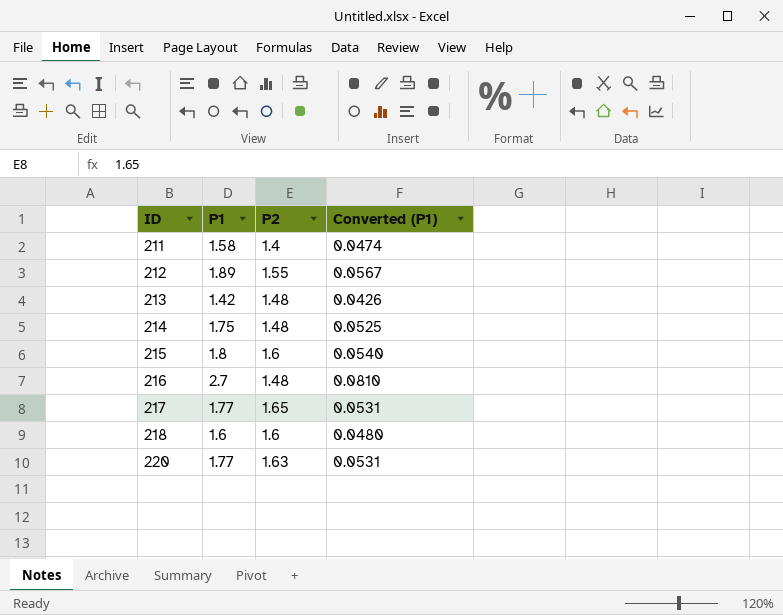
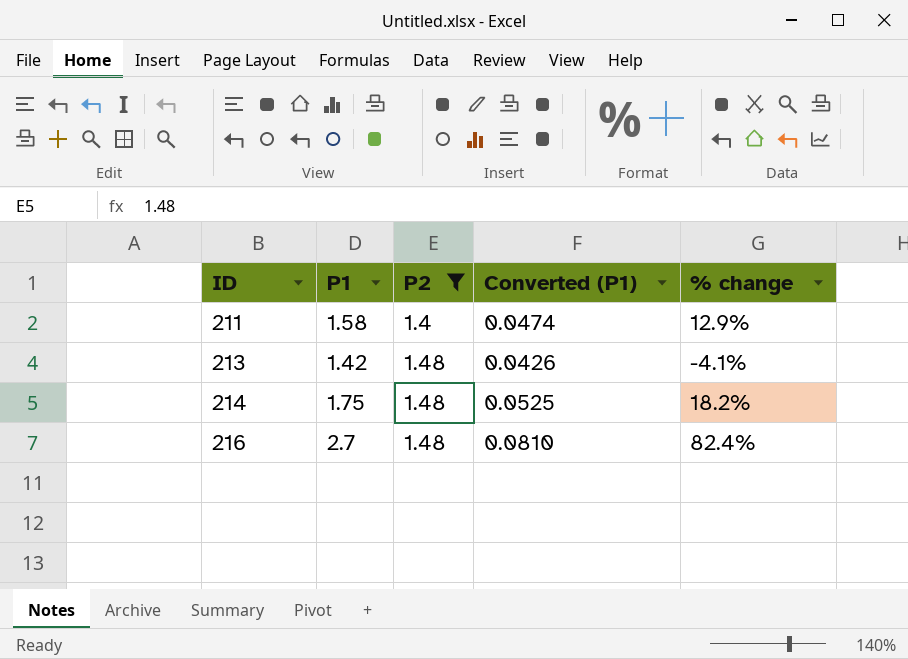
filter: none -> P2 <= 1.48
column % change | formula: none -> ([P1] - [P2]) / [P2]

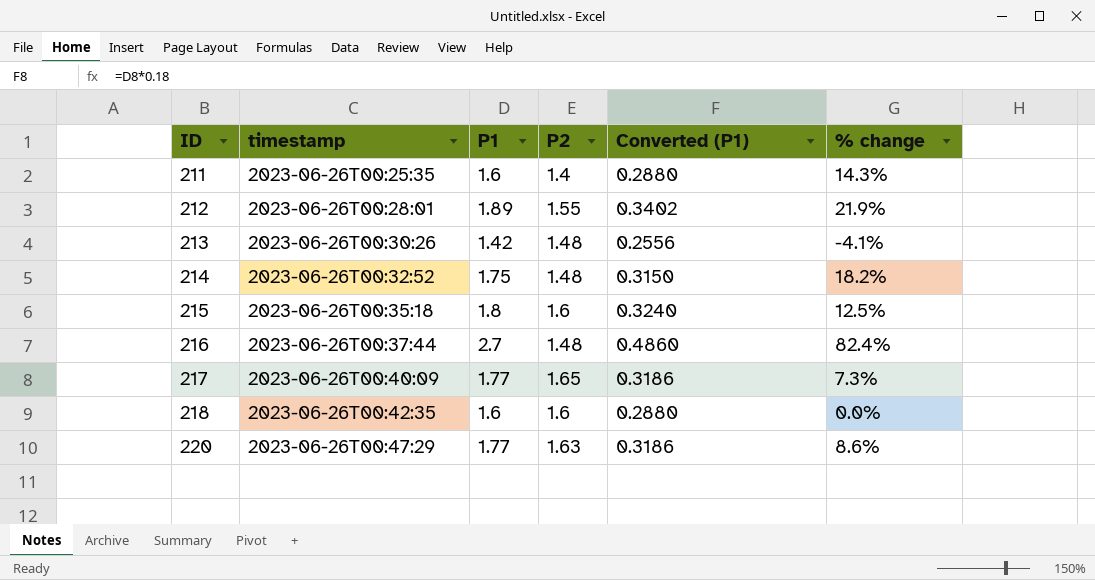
filter: P2 <= 1.48 -> none
column timestamp | position: none -> 2
column Converted (P1) | formula: [P1] * 0.03 -> [P1] * 0.18
211 | P1: 1.58 -> 1.6
211 | % change: 12.9% -> 14.3%

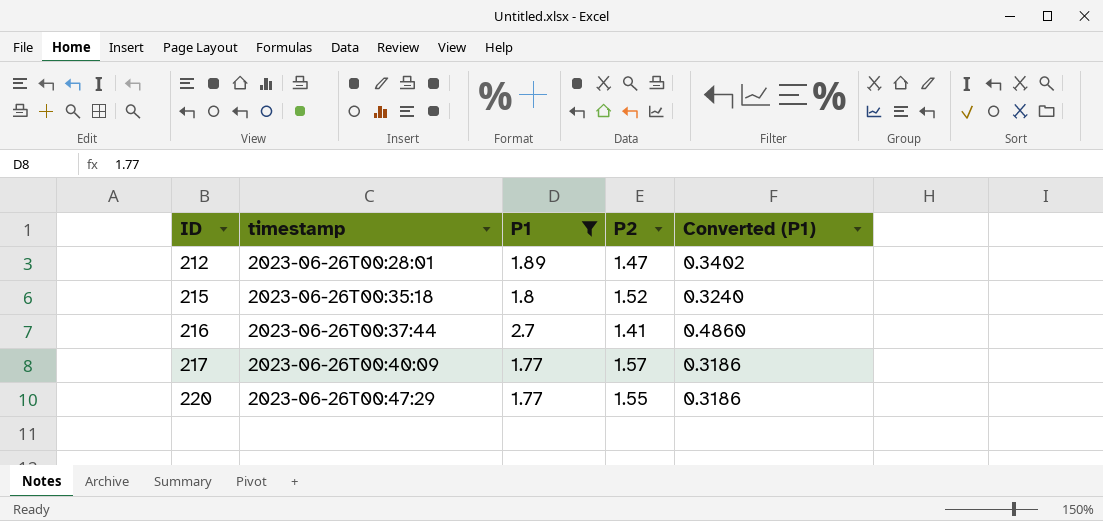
filter: none -> P1 >= 1.77
column % change | formula: ([P1] - [P2]) / [P2] -> none
212 | P2: 1.55 -> 1.47
215 | P2: 1.6 -> 1.52
216 | P2: 1.48 -> 1.41
217 | P2: 1.65 -> 1.57
220 | P2: 1.63 -> 1.55

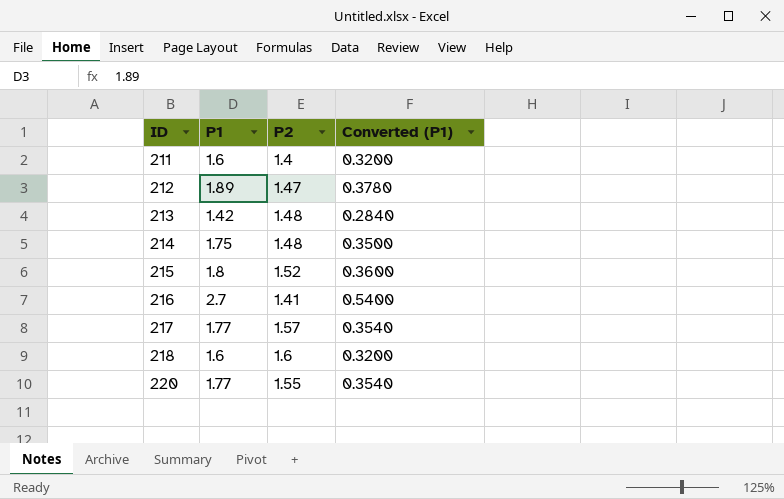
filter: P1 >= 1.77 -> none
column timestamp | position: 2 -> none
column Converted (P1) | formula: [P1] * 0.18 -> [P1] * 0.2

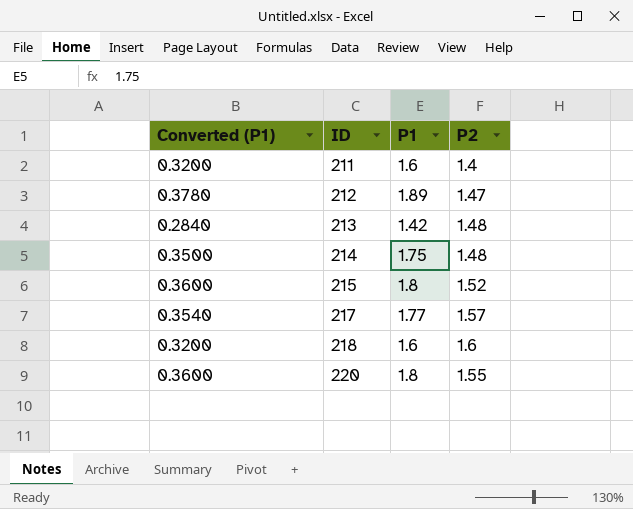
column Converted (P1) | position: 4 -> 1
row 216: 2.7 | 1.41 | 0.5400 -> none
220 | Converted (P1): 0.3540 -> 0.3600
220 | P1: 1.77 -> 1.8

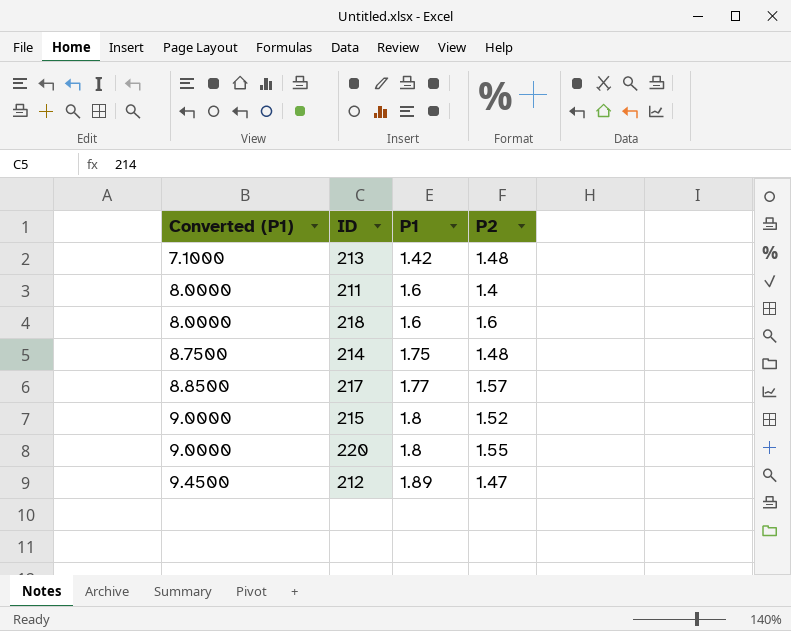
row order: ID ascending -> Converted (P1) ascending
column Converted (P1) | formula: [P1] * 0.2 -> [P1] * 5

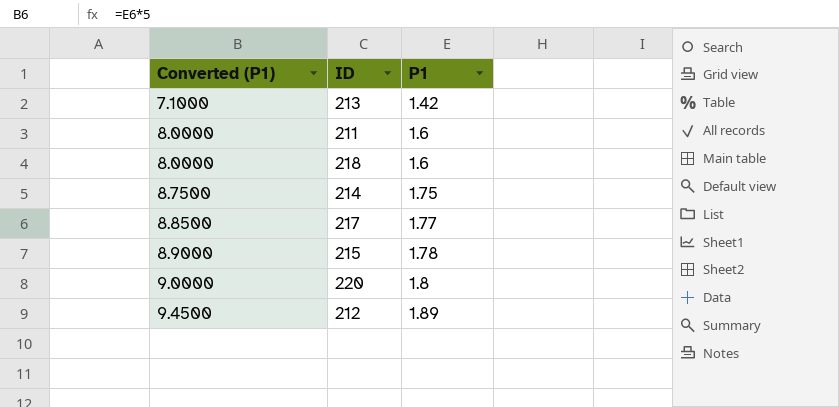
column P2 | position: 4 -> none
215 | Converted (P1): 9.0000 -> 8.9000
215 | P1: 1.8 -> 1.78

